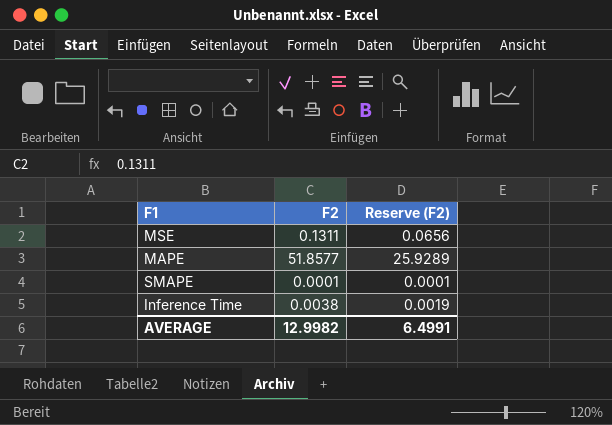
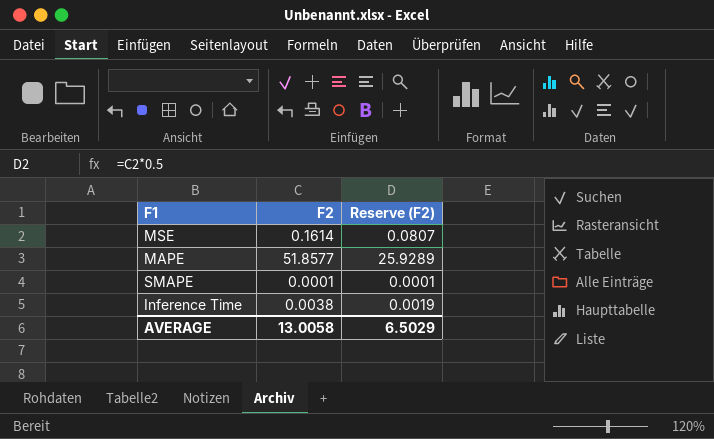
MSE | F2: 0.1311 -> 0.1614
MSE | Reserve (F2): 0.0656 -> 0.0807
AVERAGE | F2: 12.9982 -> 13.0058
AVERAGE | Reserve (F2): 6.4991 -> 6.5029

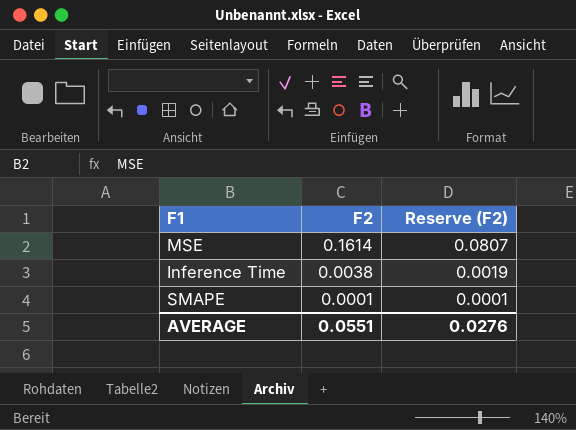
row order: none -> F2 descending
row MAPE: 51.8577 | 25.9289 -> none
AVERAGE | F2: 13.0058 -> 0.0551
AVERAGE | Reserve (F2): 6.5029 -> 0.0276

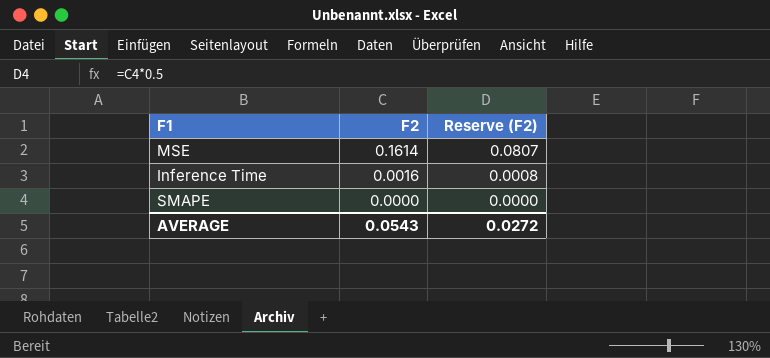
Inference Time | F2: 0.0038 -> 0.0016
Inference Time | Reserve (F2): 0.0019 -> 0.0008
SMAPE | F2: 0.0001 -> 0.0000
SMAPE | Reserve (F2): 0.0001 -> 0.0000
AVERAGE | F2: 0.0551 -> 0.0543
AVERAGE | Reserve (F2): 0.0276 -> 0.0272

